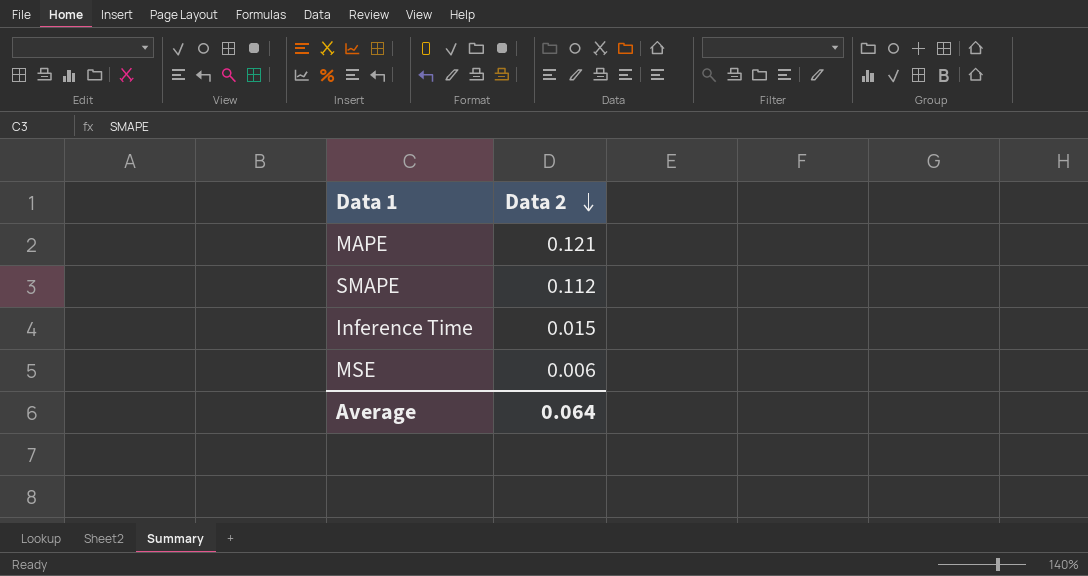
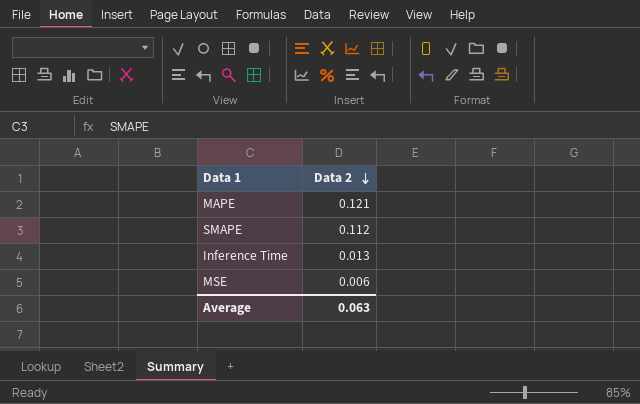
Inference Time | Data 2: 0.015 -> 0.013
Average | Data 2: 0.064 -> 0.063

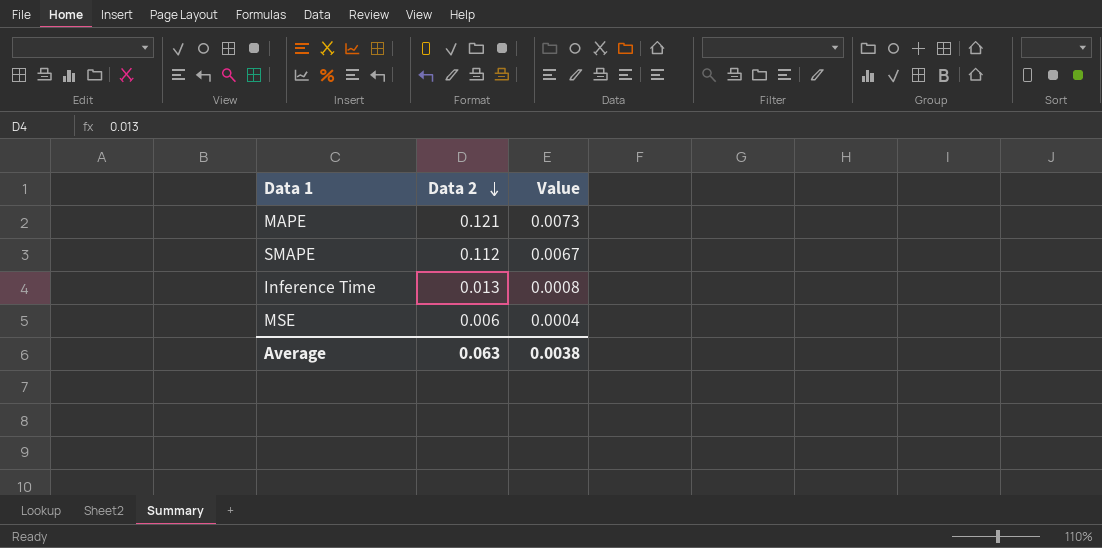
column Value | formula: none -> [Data 2] * 0.06

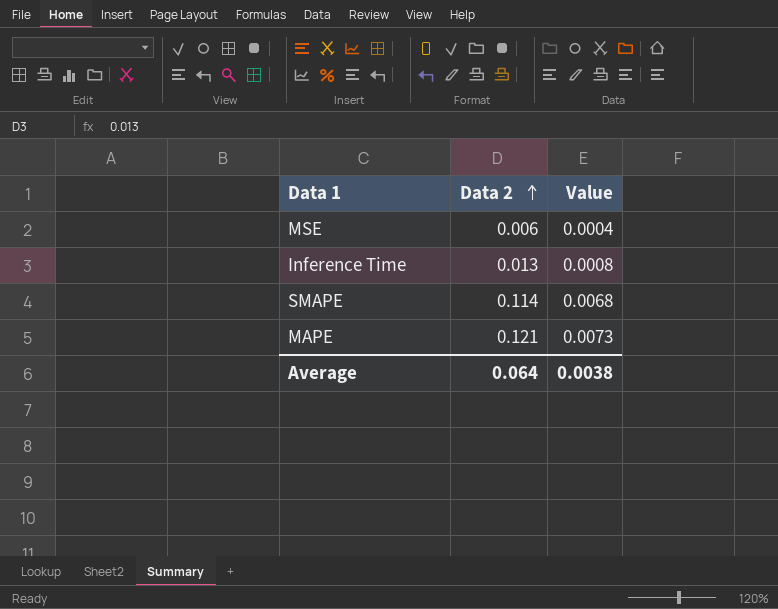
row order: Data 2 descending -> Data 2 ascending
SMAPE | Data 2: 0.112 -> 0.114
SMAPE | Value: 0.0067 -> 0.0068
Average | Data 2: 0.063 -> 0.064

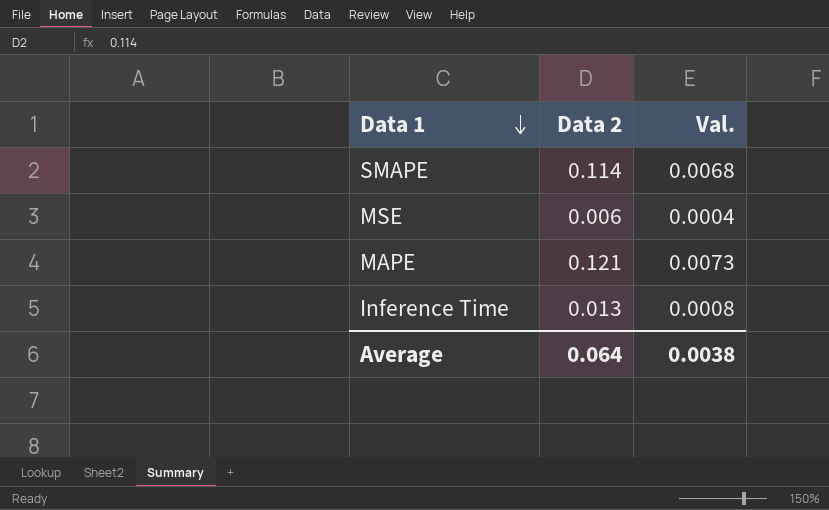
row order: Data 2 ascending -> Data 1 descending
column name: Value -> Val.

